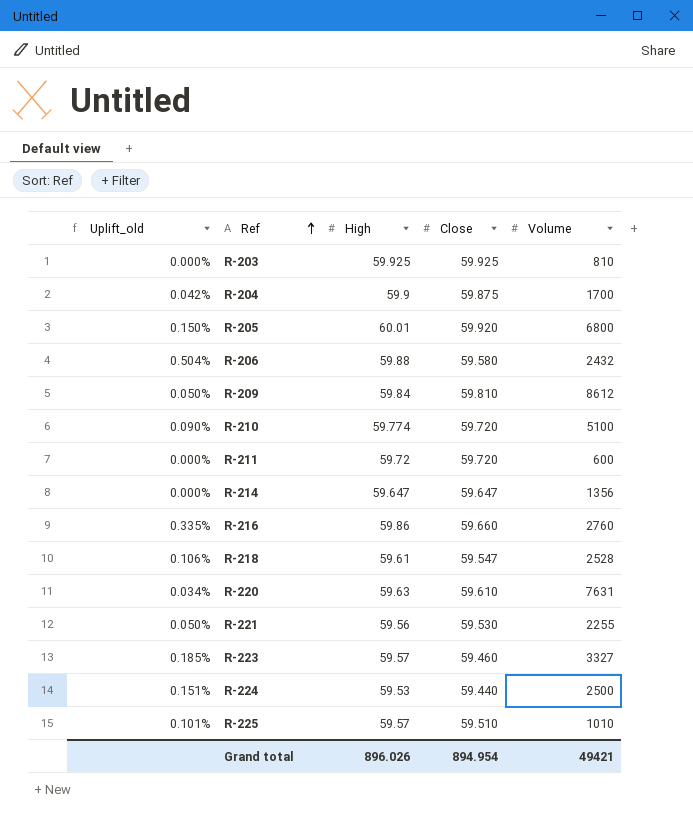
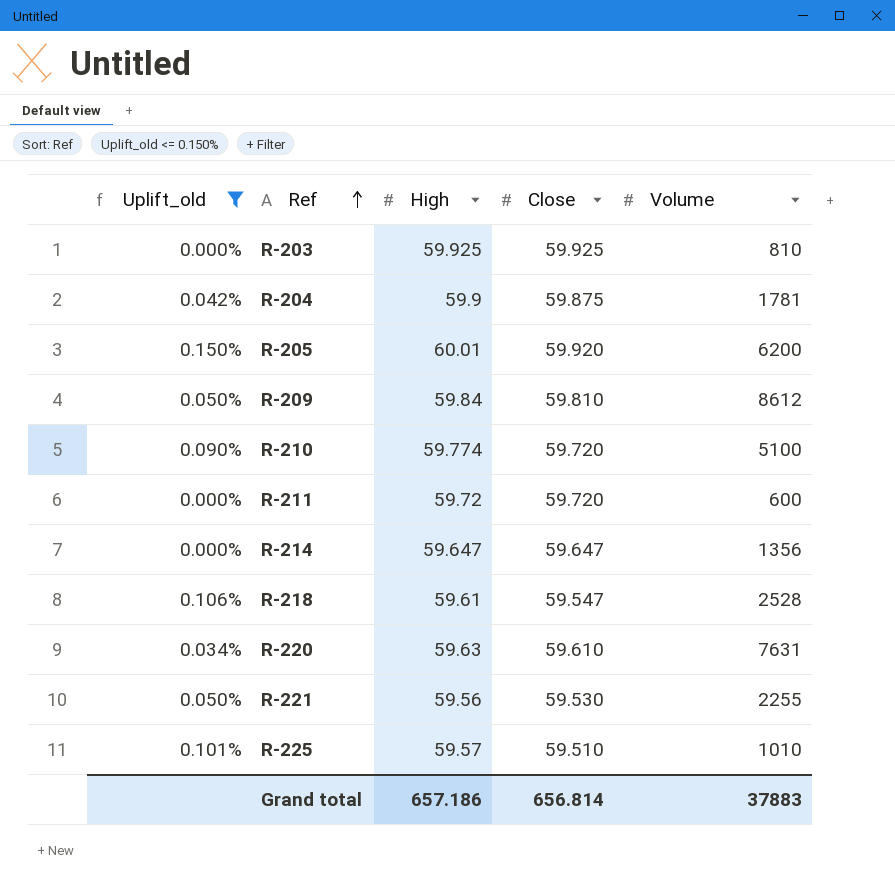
filter: none -> Uplift_old <= 0.150%
R-204 | Volume: 1700 -> 1781
R-205 | Volume: 6800 -> 6200
Grand total | High: 896.026 -> 657.186
Grand total | Close: 894.954 -> 656.814
Grand total | Volume: 49421 -> 37883

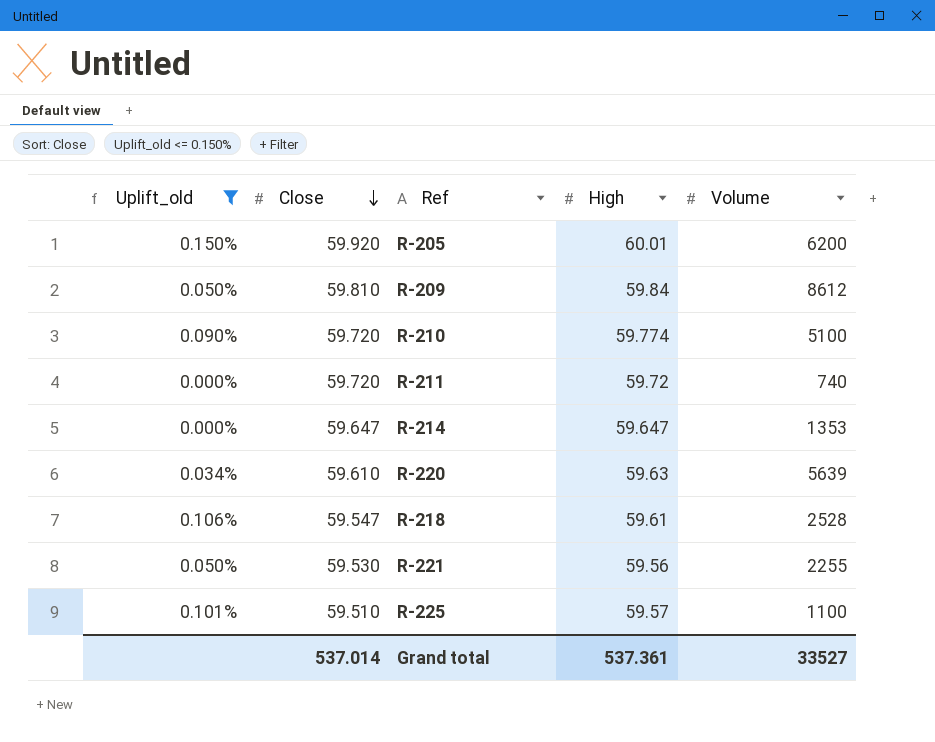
row order: Ref ascending -> Close descending
column Close | position: 4 -> 2
row R-203: 0.000% | 59.925 | 59.925 | 810 -> none
row R-204: 0.042% | 59.9 | 59.875 | 1781 -> none
R-211 | Volume: 600 -> 740
R-214 | Volume: 1356 -> 1353
R-220 | Volume: 7631 -> 5639
R-225 | Volume: 1010 -> 1100
Grand total | Close: 656.814 -> 537.014
Grand total | High: 657.186 -> 537.361
Grand total | Volume: 37883 -> 33527

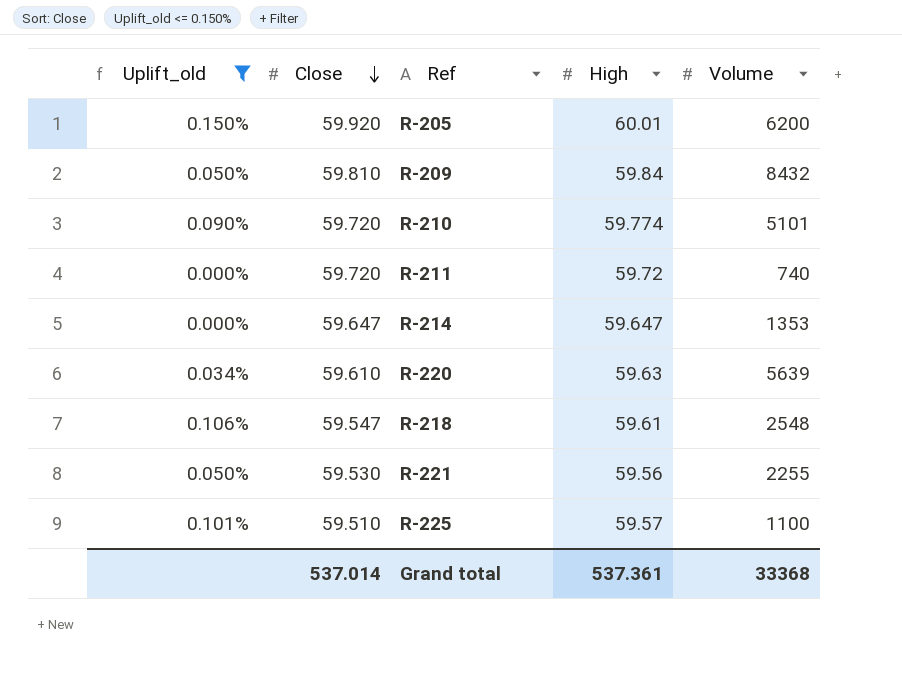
R-209 | Volume: 8612 -> 8432
R-210 | Volume: 5100 -> 5101
R-218 | Volume: 2528 -> 2548
Grand total | Volume: 33527 -> 33368

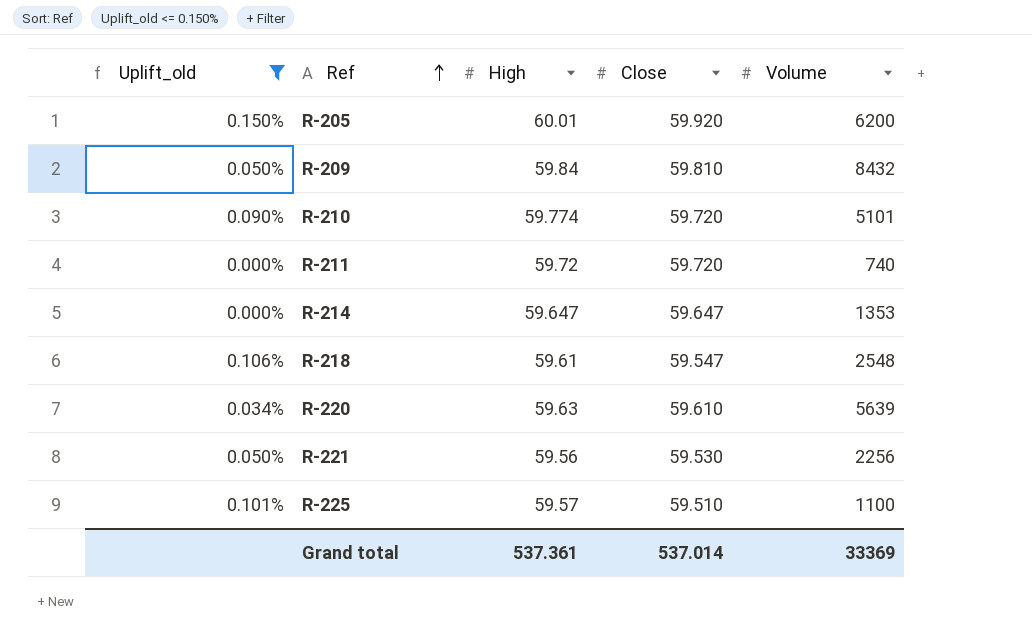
row order: Close descending -> Ref ascending
column Close | position: 2 -> 4
R-221 | Volume: 2255 -> 2256
Grand total | Volume: 33368 -> 33369

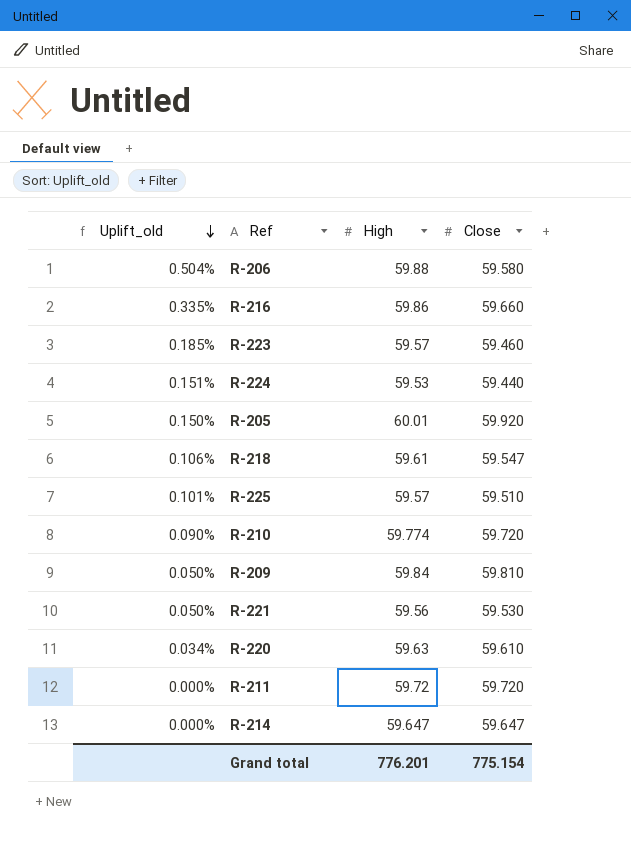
filter: Uplift_old <= 0.150% -> none
row order: Ref ascending -> Uplift_old descending
column Volume | position: 5 -> none
Grand total | High: 537.361 -> 776.201
Grand total | Close: 537.014 -> 775.154

